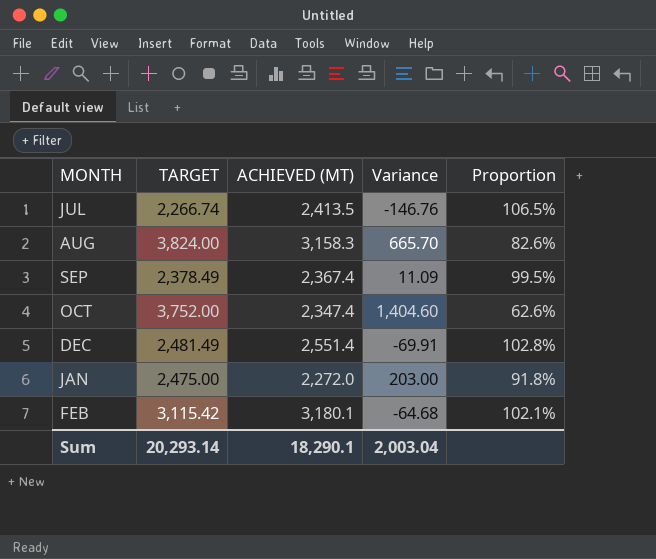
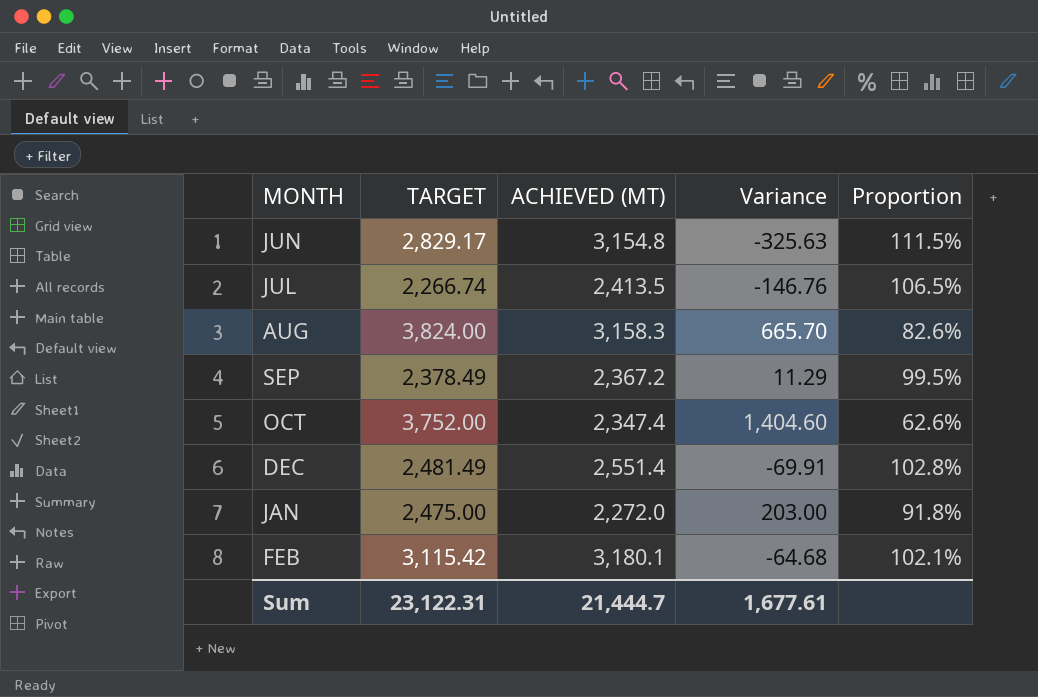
row JUN: none -> 2,829.17 | 3,154.8 | -325.63 | 111.5%
SEP | ACHIEVED (MT): 2,367.4 -> 2,367.2
SEP | Variance: 11.09 -> 11.29
Sum | TARGET: 20,293.14 -> 23,122.31
Sum | ACHIEVED (MT): 18,290.1 -> 21,444.7
Sum | Variance: 2,003.04 -> 1,677.61

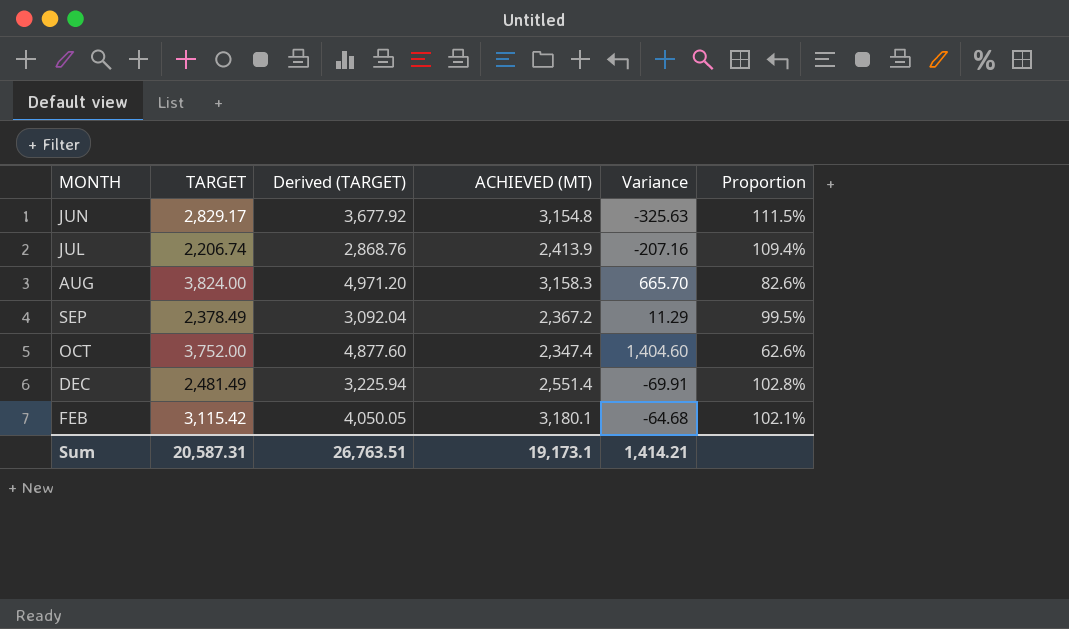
column Derived (TARGET) | formula: none -> [TARGET] * 1.3
row JAN: 2,475.00 | 2,272.0 | 203.00 | 91.8% -> none
JUL | TARGET: 2,266.74 -> 2,206.74
JUL | ACHIEVED (MT): 2,413.5 -> 2,413.9
JUL | Variance: -146.76 -> -207.16
JUL | Proportion: 106.5% -> 109.4%
Sum | TARGET: 23,122.31 -> 20,587.31
Sum | ACHIEVED (MT): 21,444.7 -> 19,173.1
Sum | Variance: 1,677.61 -> 1,414.21

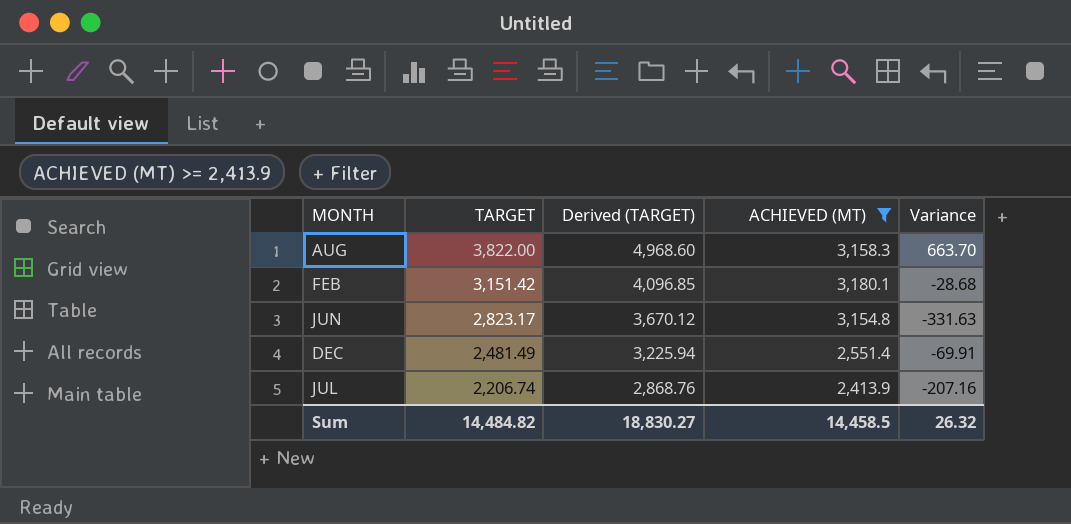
filter: none -> ACHIEVED (MT) >= 2,413.9
row order: none -> TARGET descending
column Proportion | formula: [ACHIEVED (MT)] / [TARGET] -> none
AUG | TARGET: 3,824.00 -> 3,822.00
AUG | Derived (TARGET): 4,971.20 -> 4,968.60
AUG | Variance: 665.70 -> 663.70
FEB | TARGET: 3,115.42 -> 3,151.42
FEB | Derived (TARGET): 4,050.05 -> 4,096.85
FEB | Variance: -64.68 -> -28.68
JUN | TARGET: 2,829.17 -> 2,823.17
JUN | Derived (TARGET): 3,677.92 -> 3,670.12
JUN | Variance: -325.63 -> -331.63
Sum | TARGET: 20,587.31 -> 14,484.82
Sum | Derived (TARGET): 26,763.51 -> 18,830.27
Sum | ACHIEVED (MT): 19,173.1 -> 14,458.5
Sum | Variance: 1,414.21 -> 26.32

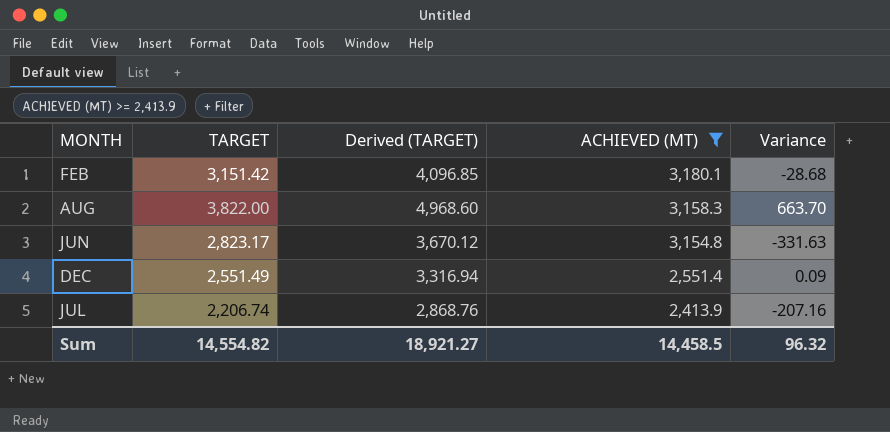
row order: TARGET descending -> ACHIEVED (MT) descending
DEC | TARGET: 2,481.49 -> 2,551.49
DEC | Derived (TARGET): 3,225.94 -> 3,316.94
DEC | Variance: -69.91 -> 0.09
Sum | TARGET: 14,484.82 -> 14,554.82
Sum | Derived (TARGET): 18,830.27 -> 18,921.27
Sum | Variance: 26.32 -> 96.32

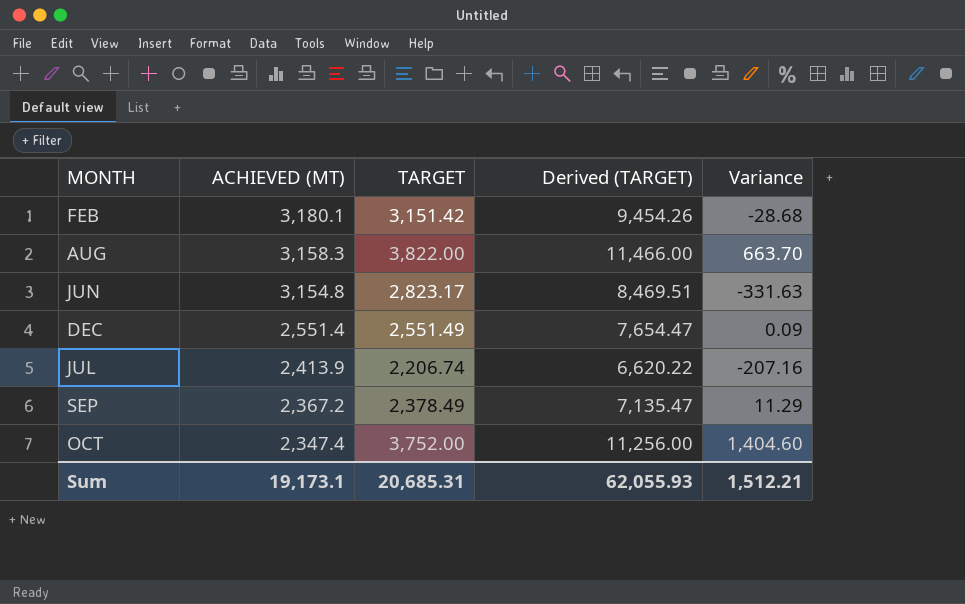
filter: ACHIEVED (MT) >= 2,413.9 -> none
column ACHIEVED (MT) | position: 4 -> 2
column Derived (TARGET) | formula: [TARGET] * 1.3 -> [TARGET] * 3
Sum | ACHIEVED (MT): 14,458.5 -> 19,173.1
Sum | TARGET: 14,554.82 -> 20,685.31
Sum | Derived (TARGET): 18,921.27 -> 62,055.93
Sum | Variance: 96.32 -> 1,512.21

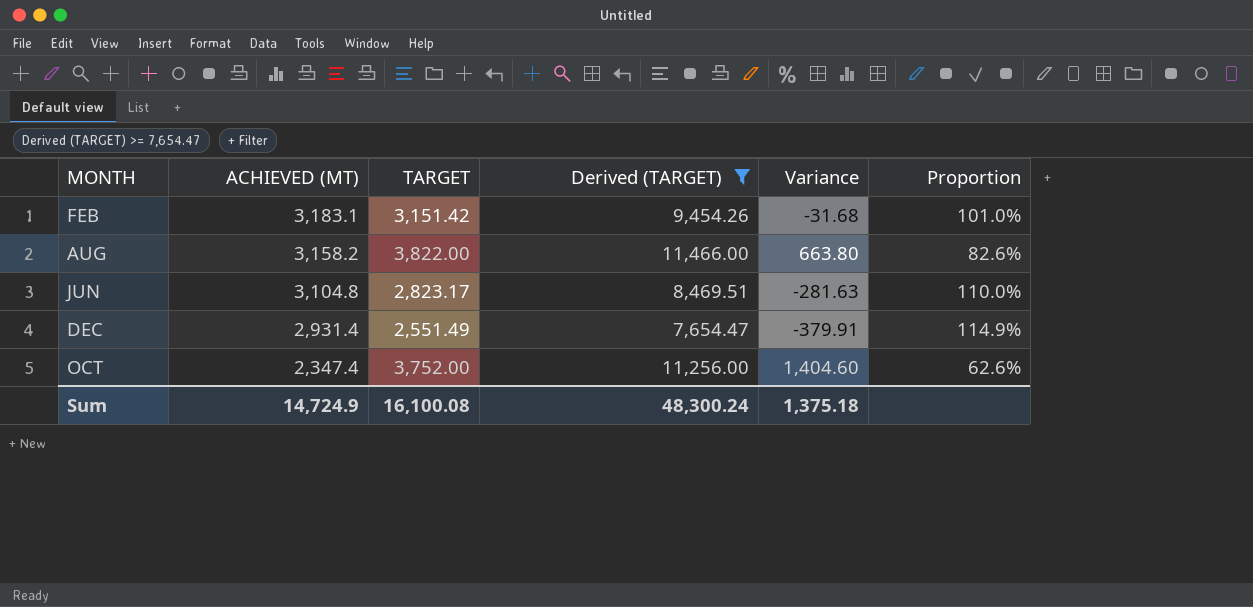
filter: none -> Derived (TARGET) >= 7,654.47
column Proportion | formula: none -> [ACHIEVED (MT)] / [TARGET]
FEB | ACHIEVED (MT): 3,180.1 -> 3,183.1
FEB | Variance: -28.68 -> -31.68
AUG | ACHIEVED (MT): 3,158.3 -> 3,158.2
AUG | Variance: 663.70 -> 663.80
JUN | ACHIEVED (MT): 3,154.8 -> 3,104.8
JUN | Variance: -331.63 -> -281.63
DEC | ACHIEVED (MT): 2,551.4 -> 2,931.4
DEC | Variance: 0.09 -> -379.91
Sum | ACHIEVED (MT): 19,173.1 -> 14,724.9
Sum | TARGET: 20,685.31 -> 16,100.08
Sum | Derived (TARGET): 62,055.93 -> 48,300.24
Sum | Variance: 1,512.21 -> 1,375.18

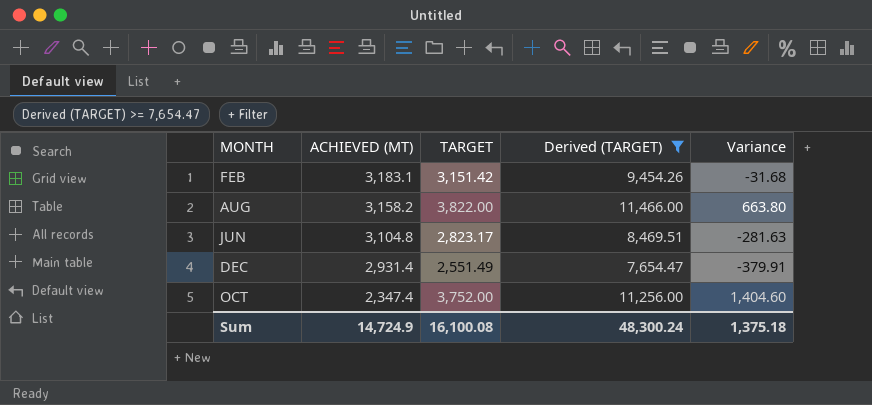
column Proportion | formula: [ACHIEVED (MT)] / [TARGET] -> none

